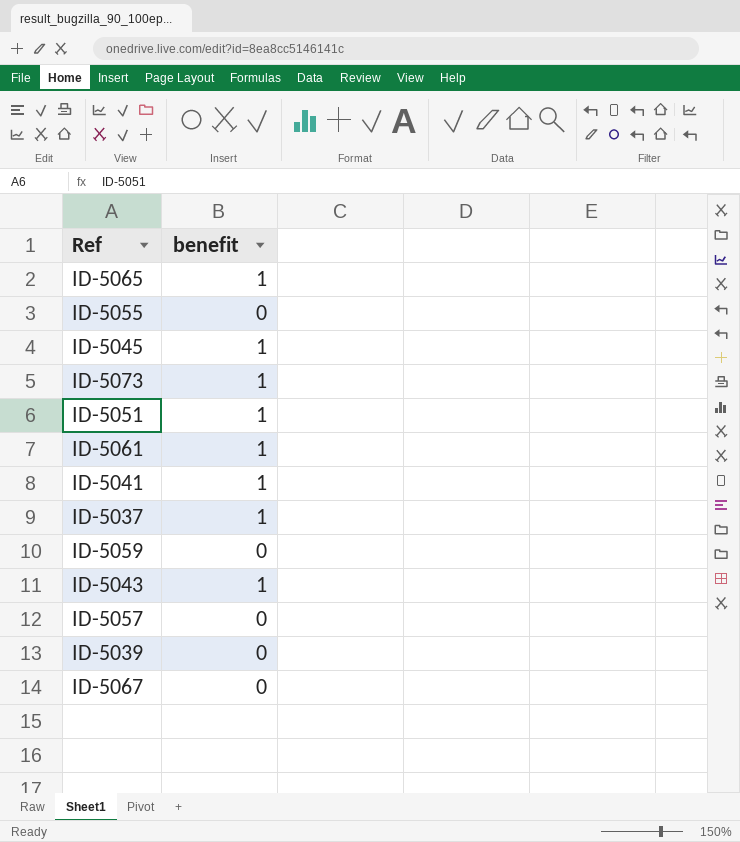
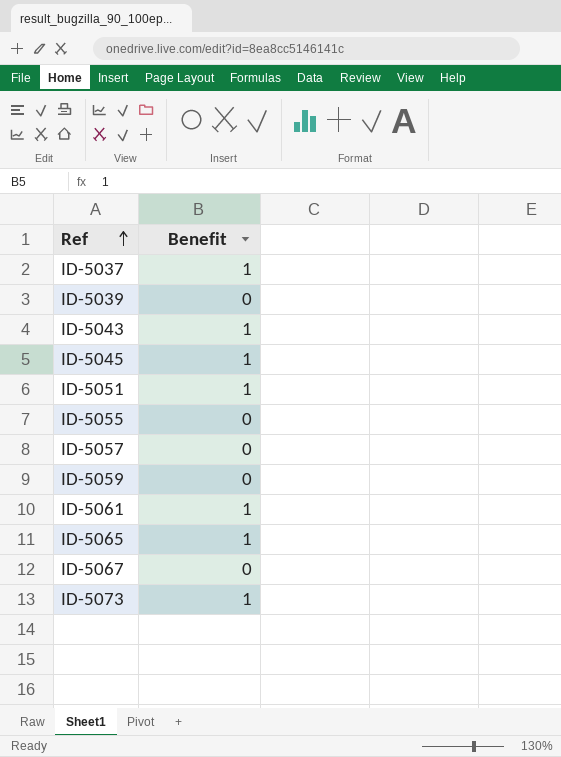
row order: none -> Ref ascending
column name: benefit -> Benefit
row ID-5041: 1 -> none

